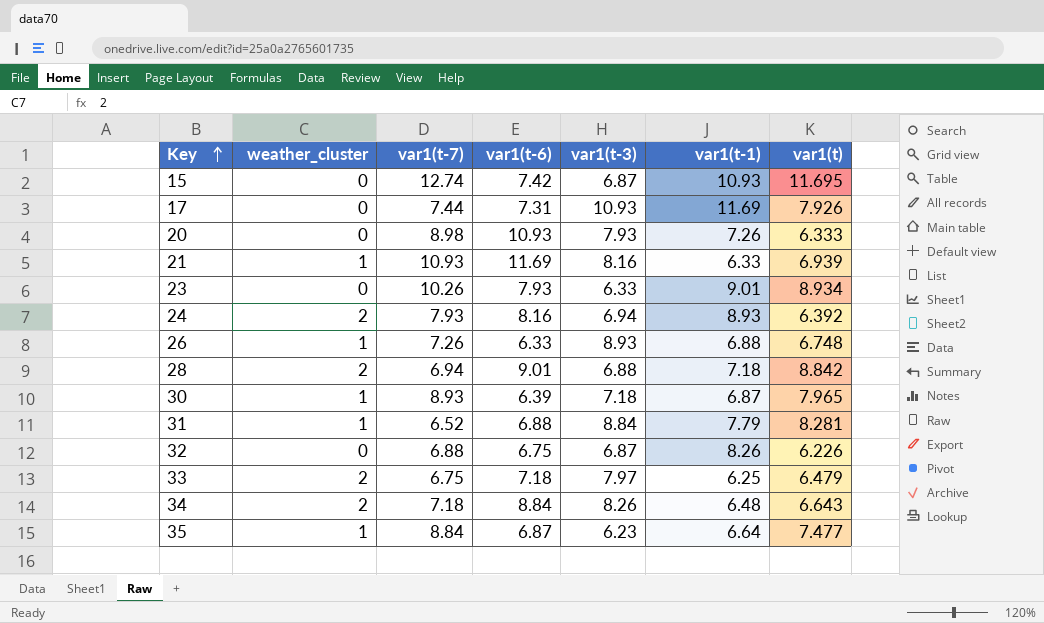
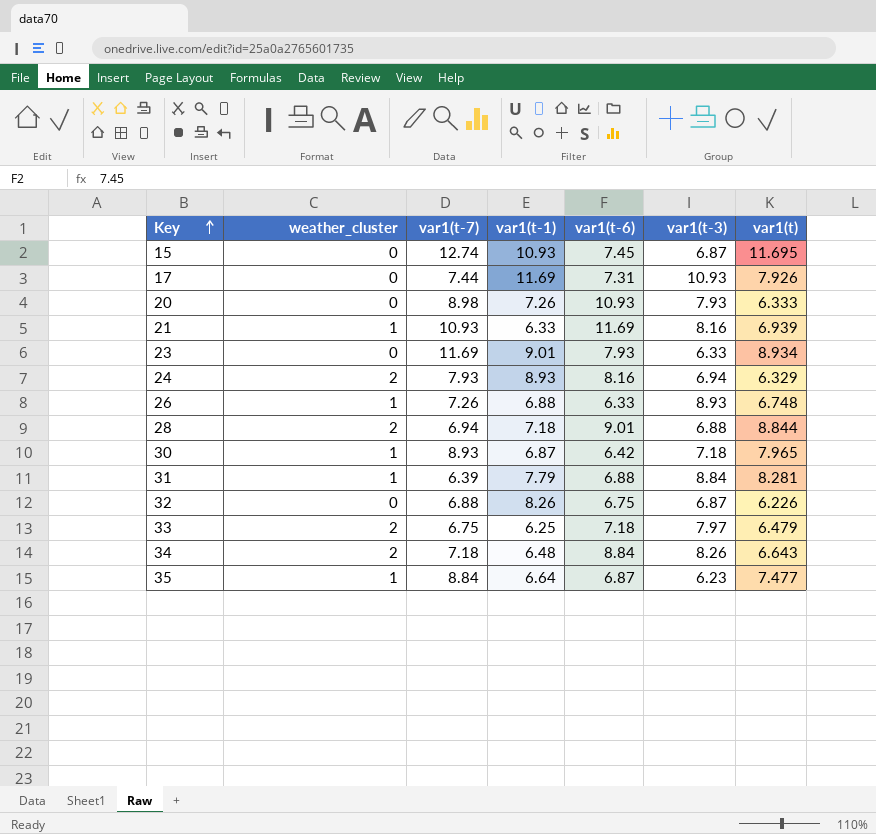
column var1(t-1) | position: 6 -> 4
15 | var1(t-6): 7.42 -> 7.45
23 | var1(t-7): 10.26 -> 11.69
24 | var1(t): 6.392 -> 6.329
28 | var1(t): 8.842 -> 8.844
30 | var1(t-6): 6.39 -> 6.42
31 | var1(t-7): 6.52 -> 6.39

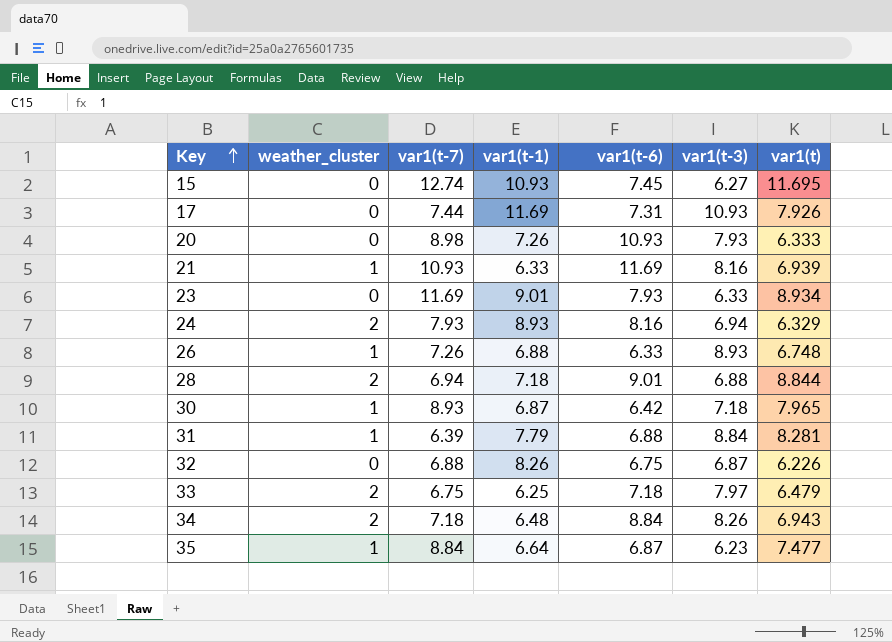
15 | var1(t-3): 6.87 -> 6.27
34 | var1(t): 6.643 -> 6.943

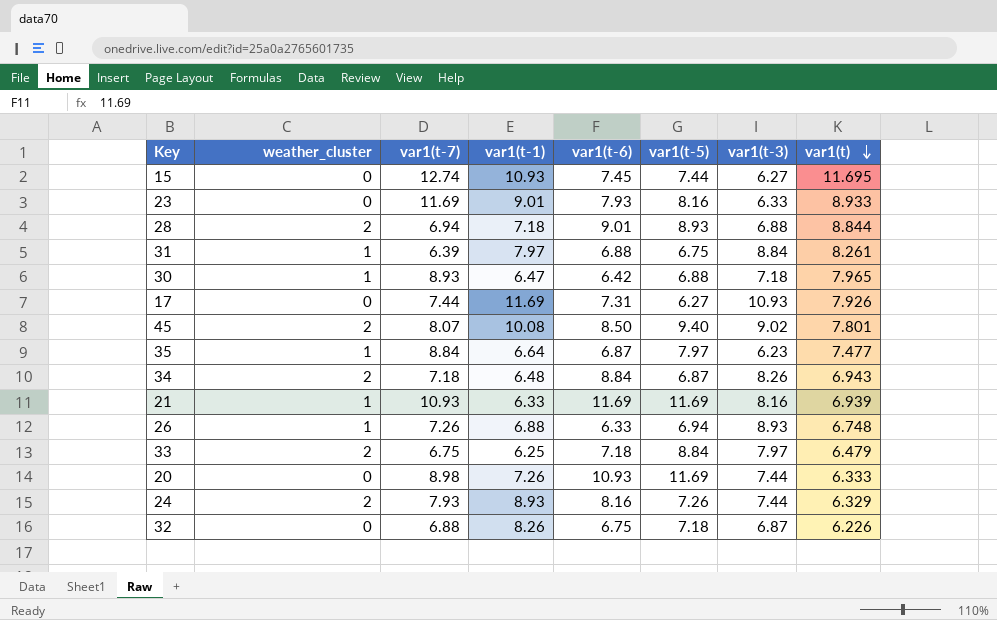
row order: Key ascending -> var1(t) descending
column var1(t-5) | position: none -> 6
23 | var1(t): 8.934 -> 8.933
31 | var1(t-1): 7.79 -> 7.97
31 | var1(t): 8.281 -> 8.261
30 | var1(t-1): 6.87 -> 6.47
row 45: none -> 2 | 8.07 | 10.08 | 8.50 | 9.40 | 9.02 | 7.801
20 | var1(t-3): 7.93 -> 7.44
24 | var1(t-3): 6.94 -> 7.44

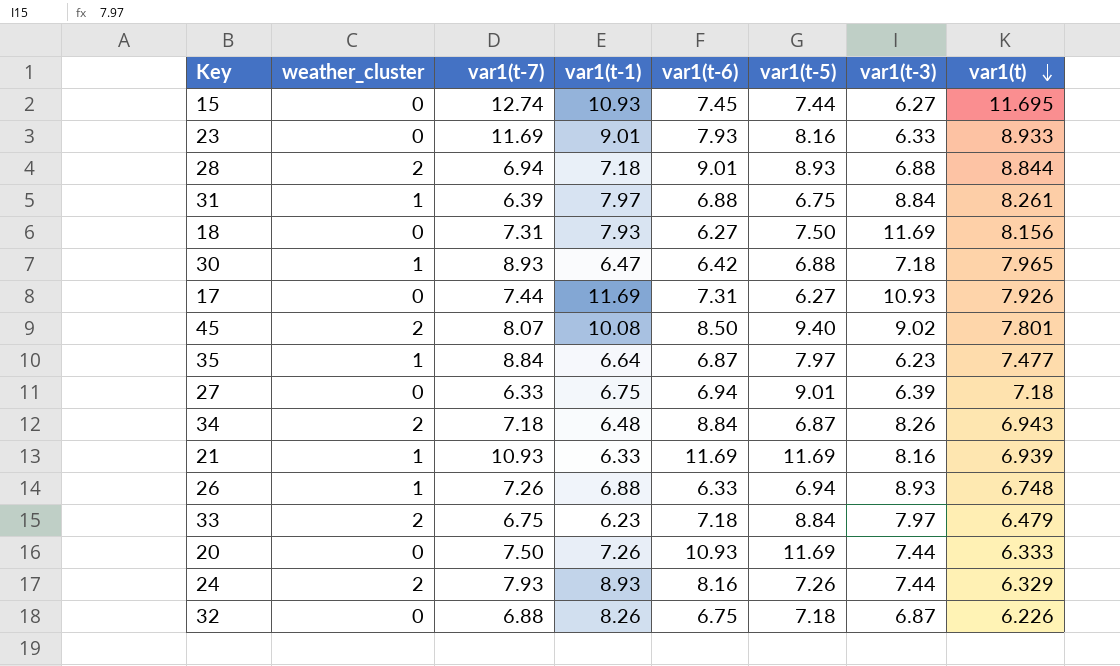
row 18: none -> 0 | 7.31 | 7.93 | 6.27 | 7.50 | 11.69 | 8.156
row 27: none -> 0 | 6.33 | 6.75 | 6.94 | 9.01 | 6.39 | 7.18
33 | var1(t-1): 6.25 -> 6.23
20 | var1(t-7): 8.98 -> 7.50

